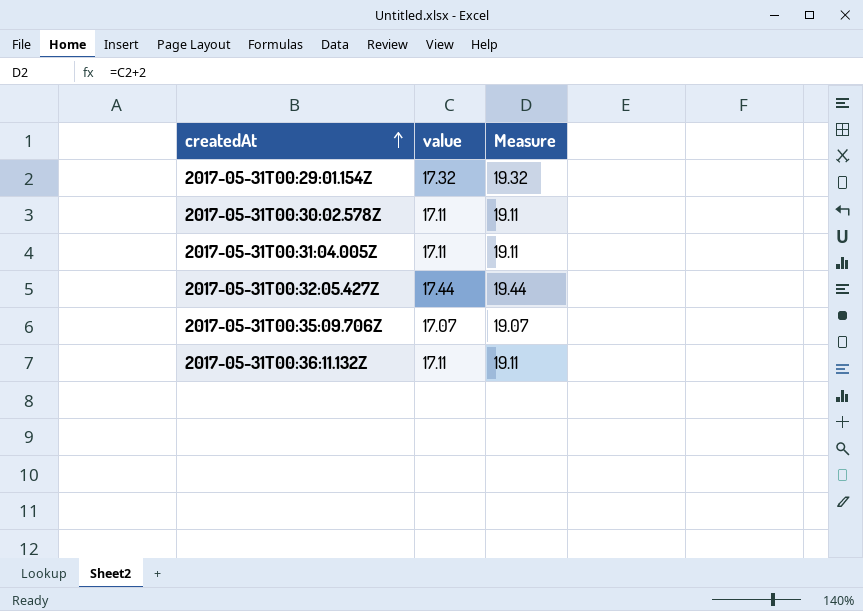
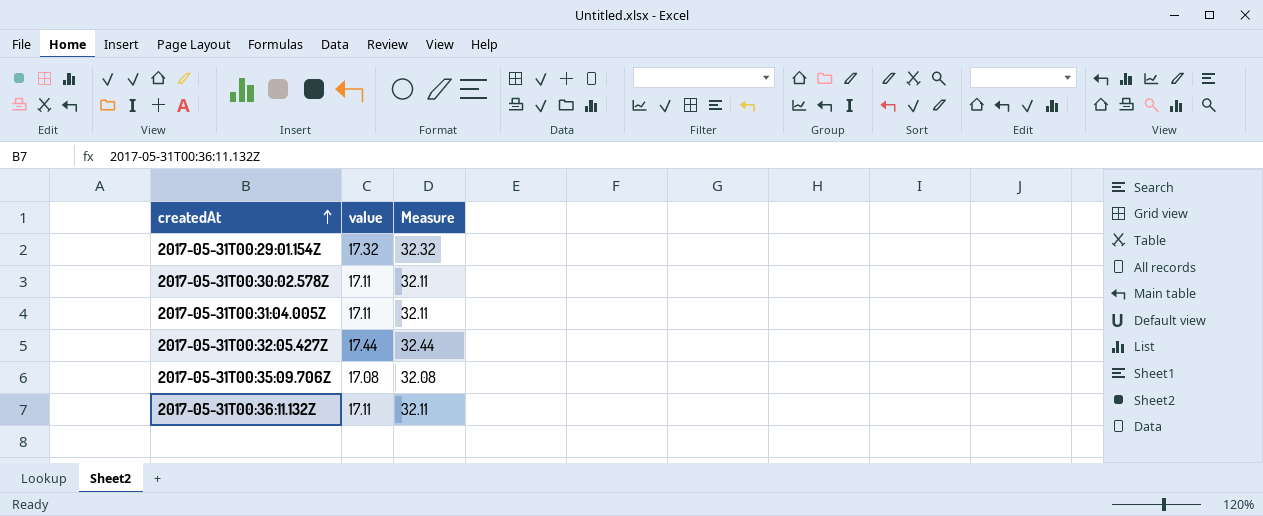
column Measure | formula: [value] + 2 -> [value] + 15
2017-05-31T00:35:09.706Z | value: 17.07 -> 17.08

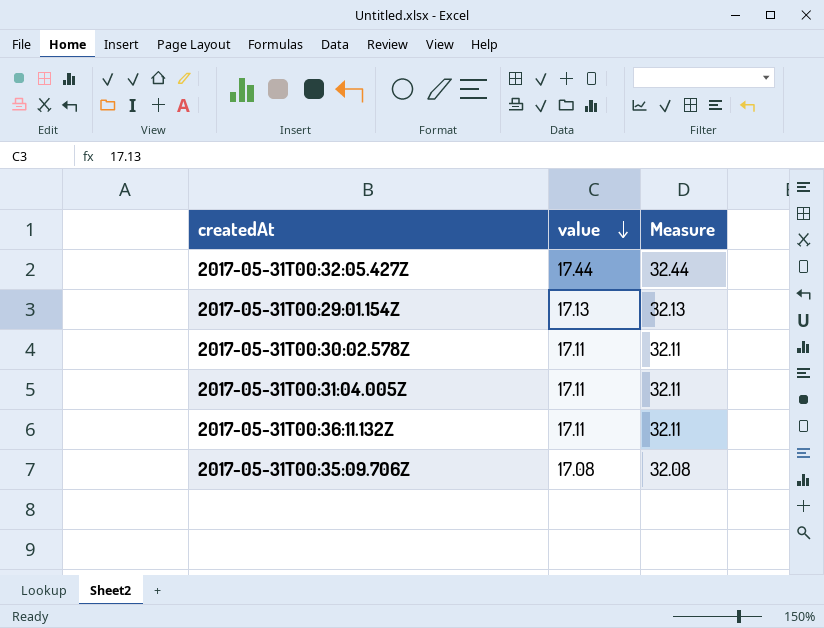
row order: createdAt ascending -> value descending
2017-05-31T00:29:01.154Z | value: 17.32 -> 17.13
2017-05-31T00:29:01.154Z | Measure: 32.32 -> 32.13

